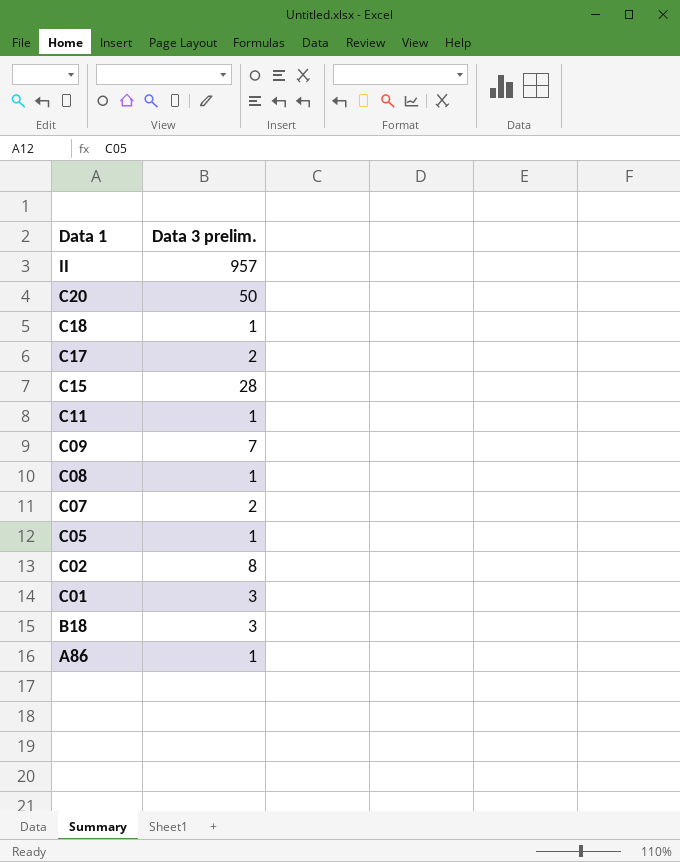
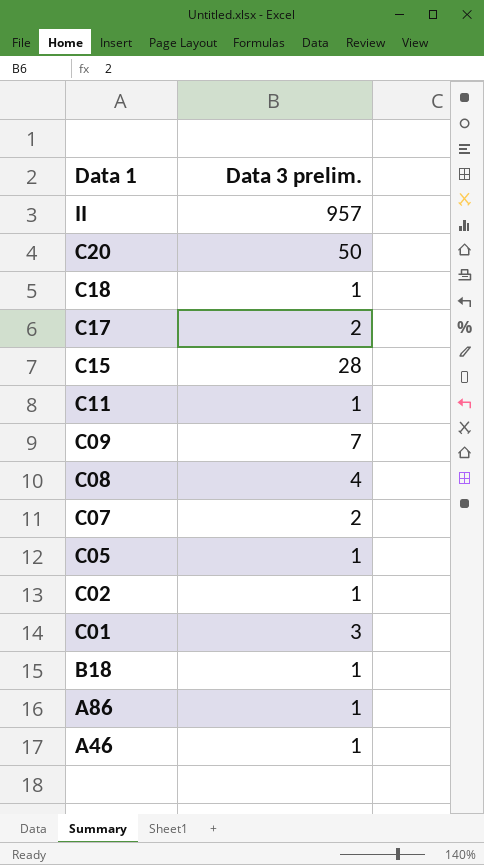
C08 | Data 3 prelim.: 1 -> 4
C02 | Data 3 prelim.: 8 -> 1
B18 | Data 3 prelim.: 3 -> 1
row A46: none -> 1

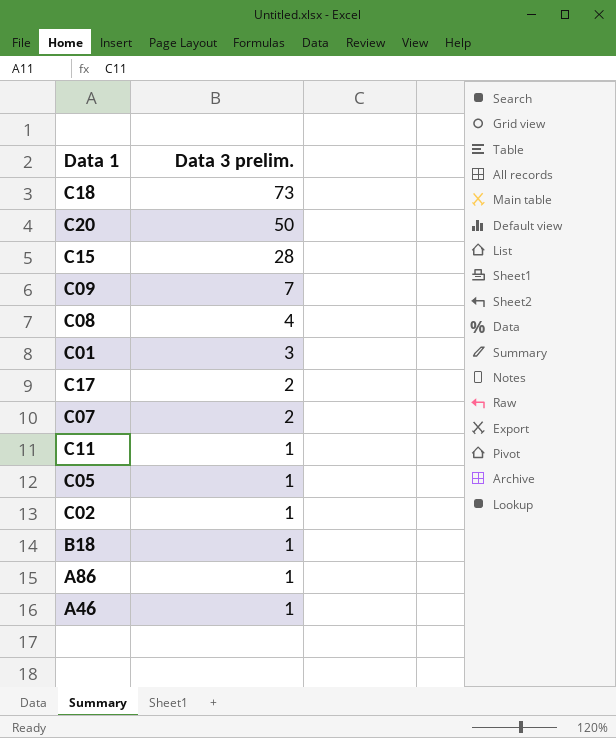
row order: Data 1 descending -> Data 3 prelim. descending
row II: 957 -> none
C18 | Data 3 prelim.: 1 -> 73

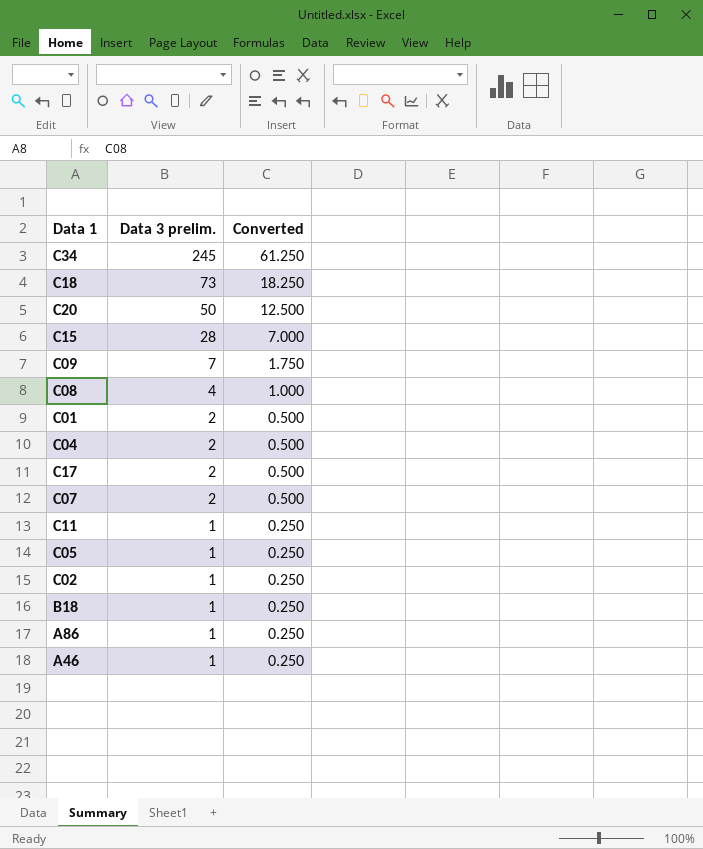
column Converted | formula: none -> [Data 3 prelim.] * 0.25
row C34: none -> 245 | 61.250
C01 | Data 3 prelim.: 3 -> 2
row C04: none -> 2 | 0.500

